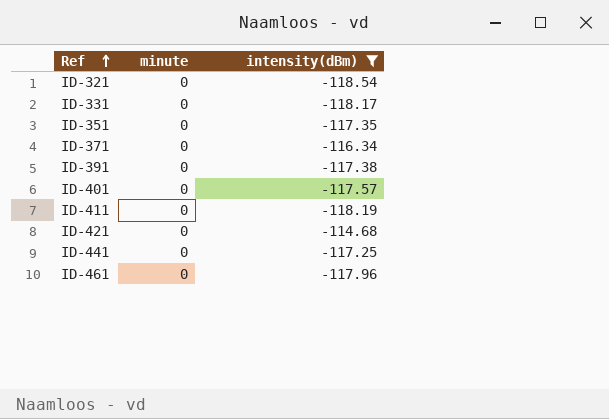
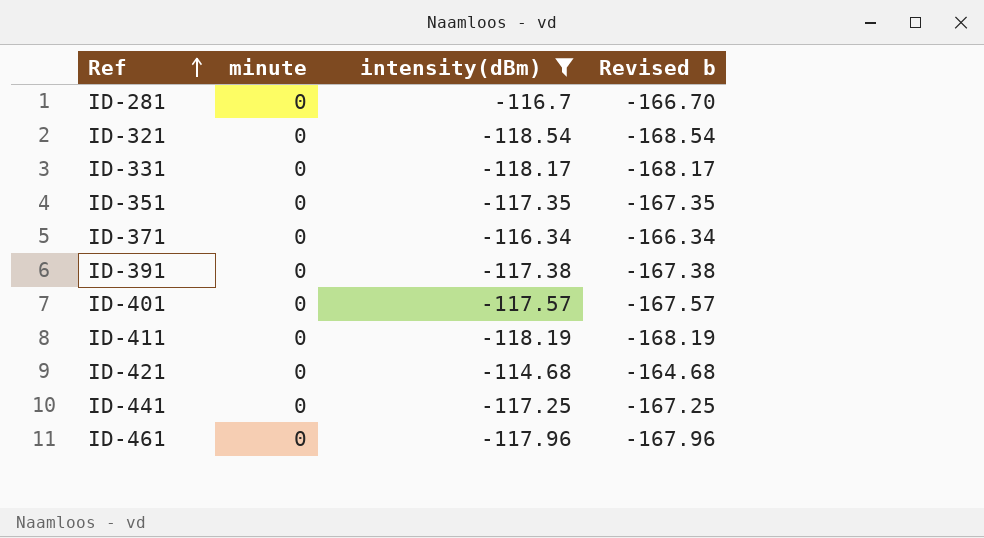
column Revised b | formula: none -> [intensity(dBm)] - 50
row ID-281: none -> 0 | -116.7 | -166.70

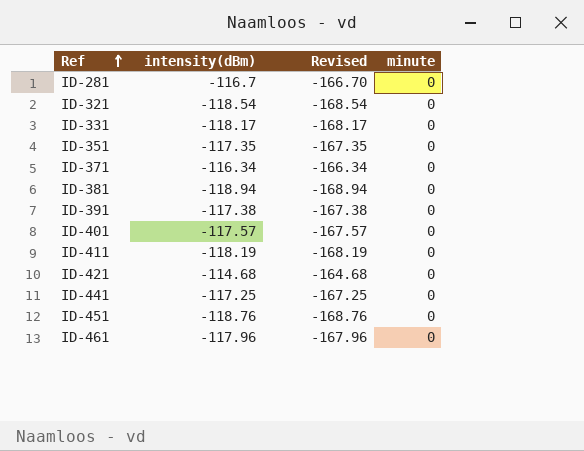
filter: intensity(dBm) >= -118.54 -> none
column name: Revised b -> Revised
column minute | position: 2 -> 4

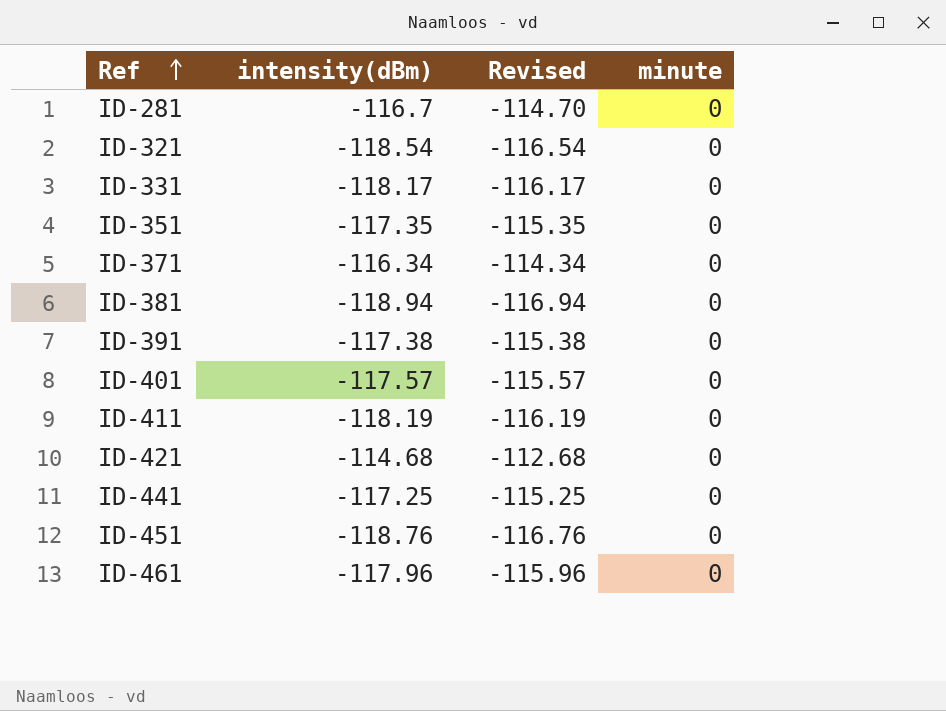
column Revised | formula: [intensity(dBm)] - 50 -> [intensity(dBm)] + 2

